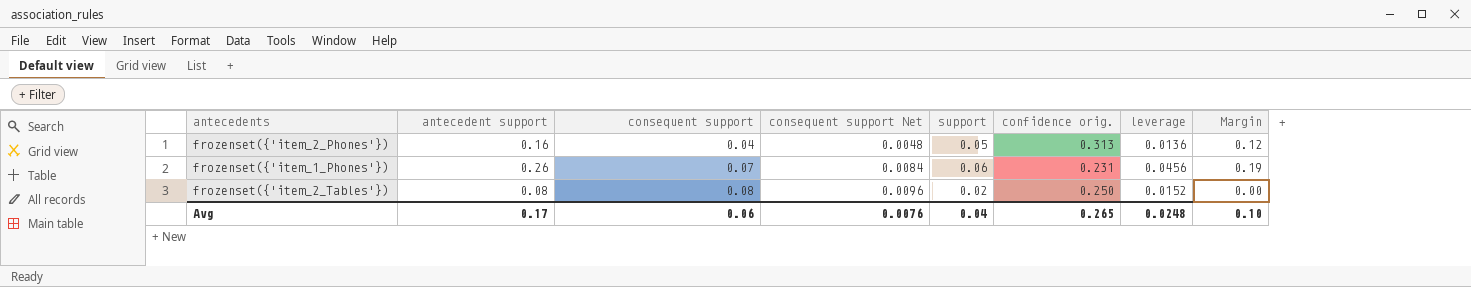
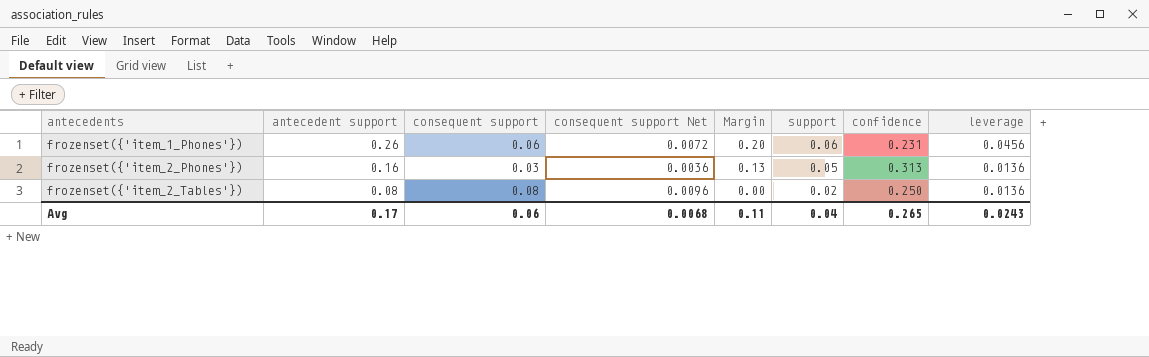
row order: consequent support ascending -> antecedents ascending
column Margin | position: 8 -> 5
column name: confidence orig. -> confidence
frozenset({'item_1_Phones'}) | consequent support: 0.07 -> 0.06
frozenset({'item_1_Phones'}) | consequent support Net: 0.0084 -> 0.0072
frozenset({'item_1_Phones'}) | Margin: 0.19 -> 0.20
frozenset({'item_2_Phones'}) | consequent support: 0.04 -> 0.03
frozenset({'item_2_Phones'}) | consequent support Net: 0.0048 -> 0.0036
frozenset({'item_2_Phones'}) | Margin: 0.12 -> 0.13
frozenset({'item_2_Tables'}) | leverage: 0.0152 -> 0.0136
Avg | consequent support Net: 0.0076 -> 0.0068
Avg | Margin: 0.10 -> 0.11
Avg | leverage: 0.0248 -> 0.0243

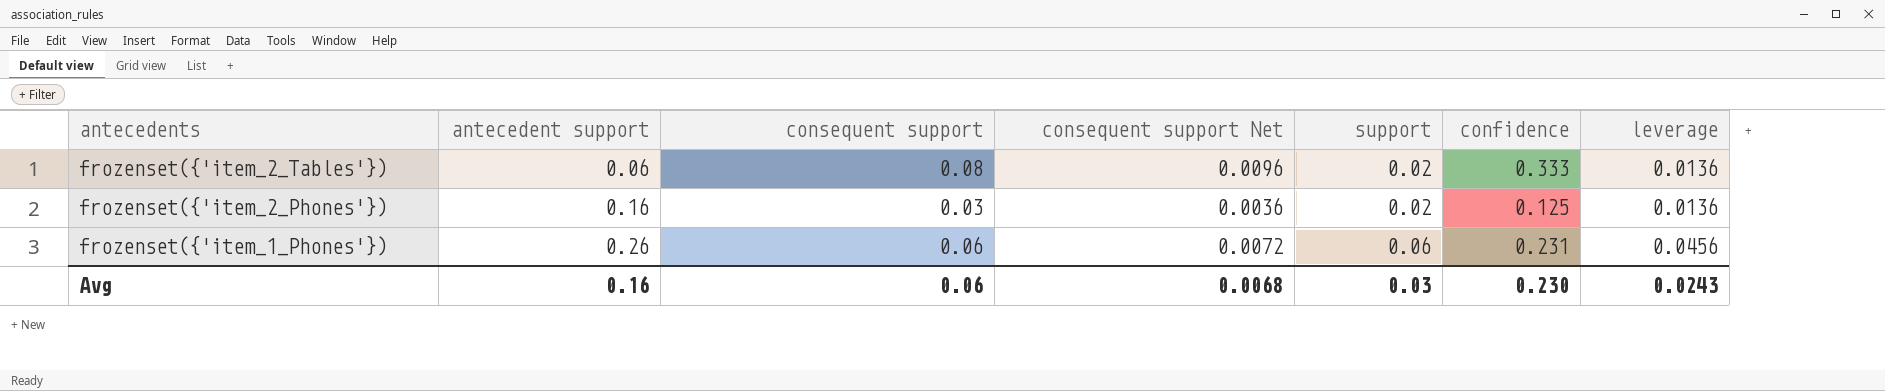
row order: antecedents ascending -> antecedents descending
column Margin | formula: [antecedent support] - [consequent support] -> none
frozenset({'item_2_Tables'}) | antecedent support: 0.08 -> 0.06
frozenset({'item_2_Tables'}) | confidence: 0.250 -> 0.333
frozenset({'item_2_Phones'}) | support: 0.05 -> 0.02
frozenset({'item_2_Phones'}) | confidence: 0.313 -> 0.125
Avg | antecedent support: 0.17 -> 0.16
Avg | support: 0.04 -> 0.03
Avg | confidence: 0.265 -> 0.230

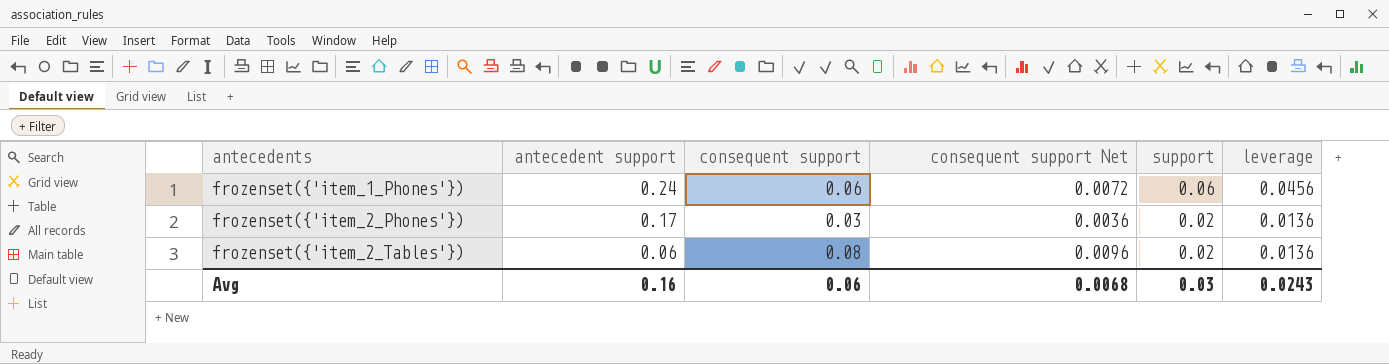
row order: antecedents descending -> antecedents ascending
column confidence | formula: [support] / [antecedent support] -> none
frozenset({'item_1_Phones'}) | antecedent support: 0.26 -> 0.24
frozenset({'item_2_Phones'}) | antecedent support: 0.16 -> 0.17

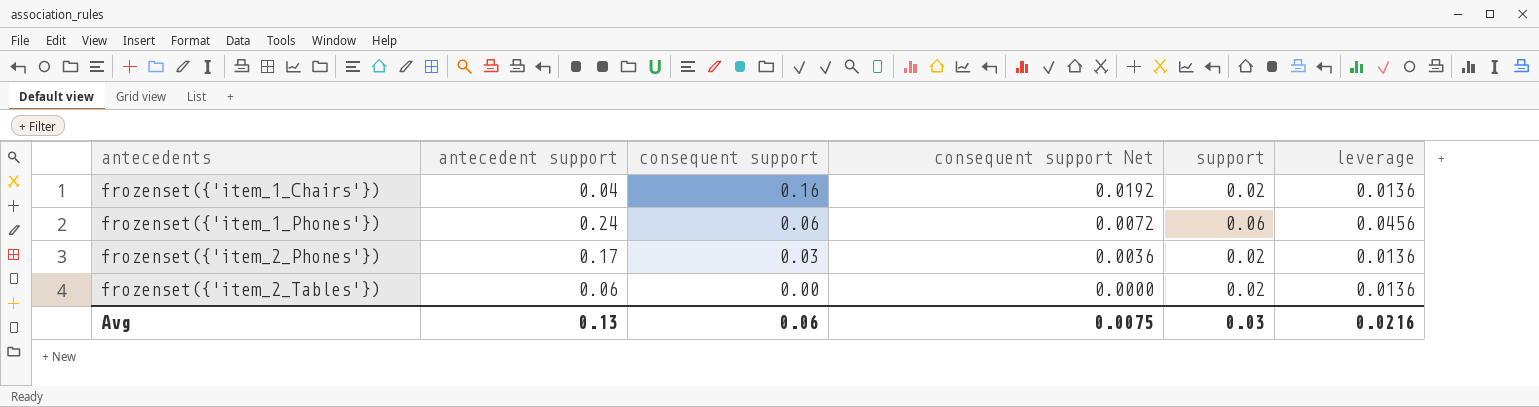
row frozenset({'item_1_Chairs'}): none -> 0.04 | 0.16 | 0.0192 | 0.02 | 0.0136
frozenset({'item_2_Tables'}) | consequent support: 0.08 -> 0.00
frozenset({'item_2_Tables'}) | consequent support Net: 0.0096 -> 0.0000
Avg | antecedent support: 0.16 -> 0.13
Avg | consequent support Net: 0.0068 -> 0.0075
Avg | leverage: 0.0243 -> 0.0216

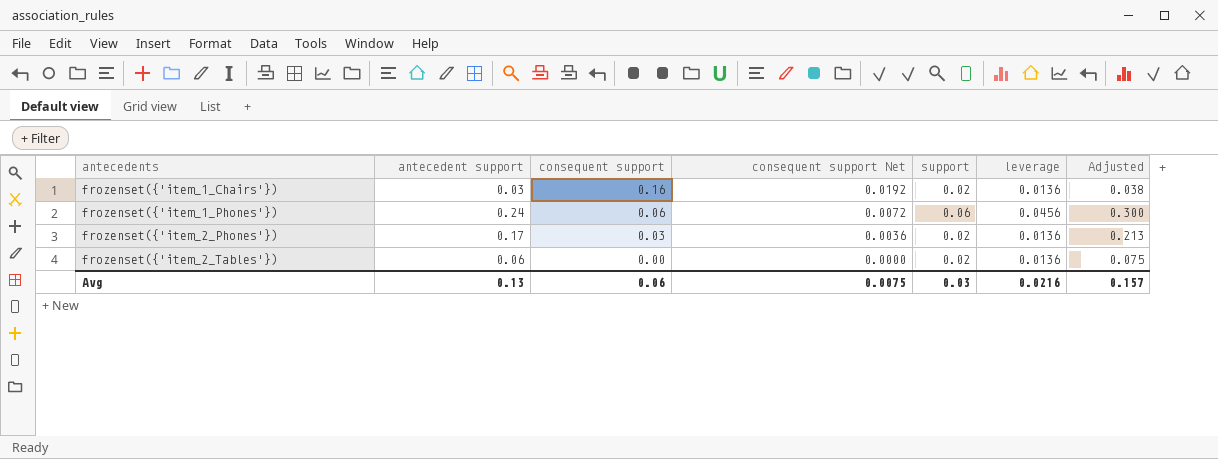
column Adjusted | formula: none -> [antecedent support] * 1.25
frozenset({'item_1_Chairs'}) | antecedent support: 0.04 -> 0.03

